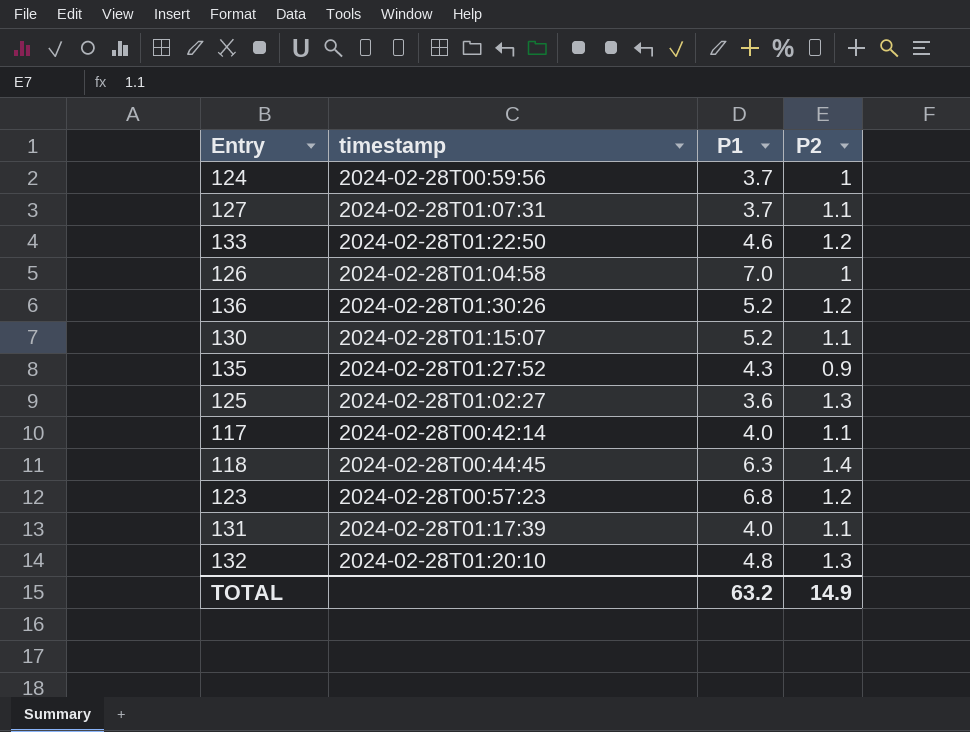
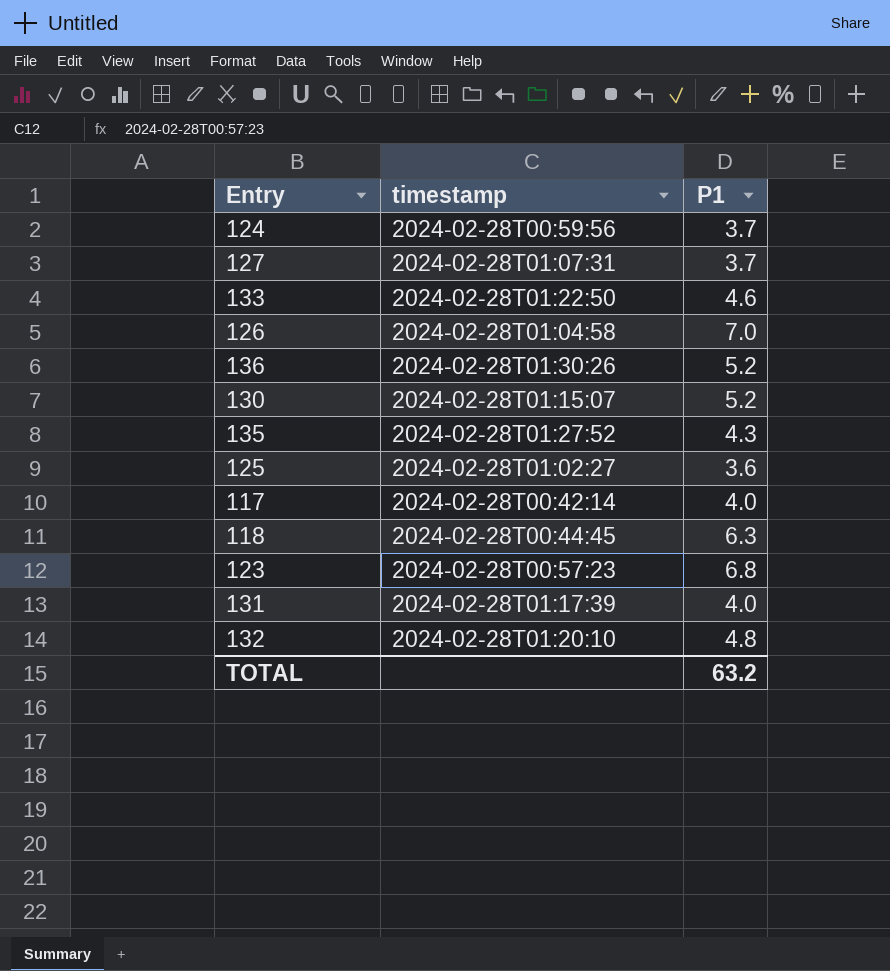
column P2 | position: 4 -> none

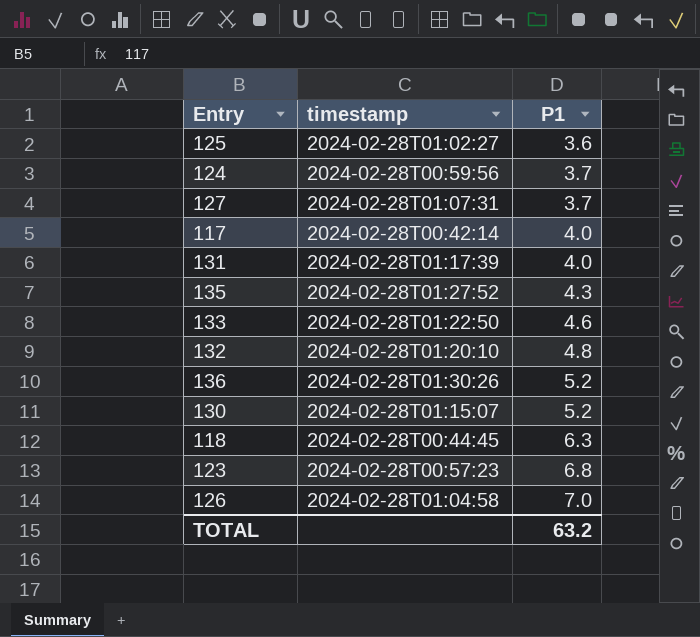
row order: none -> P1 ascending

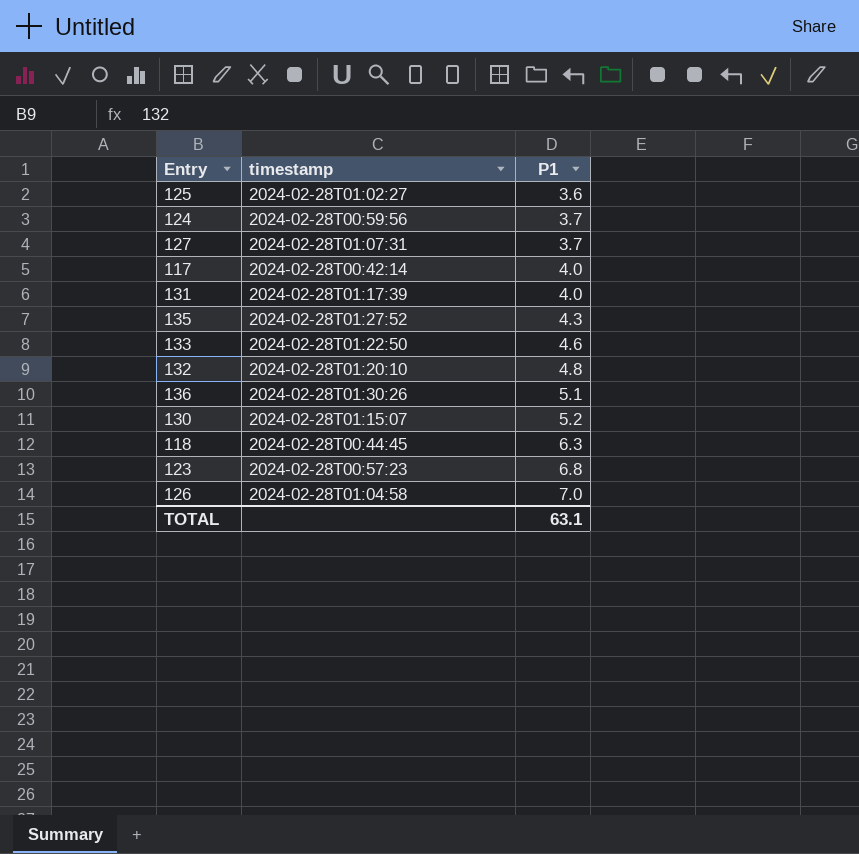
136 | P1: 5.2 -> 5.1
TOTAL | P1: 63.2 -> 63.1

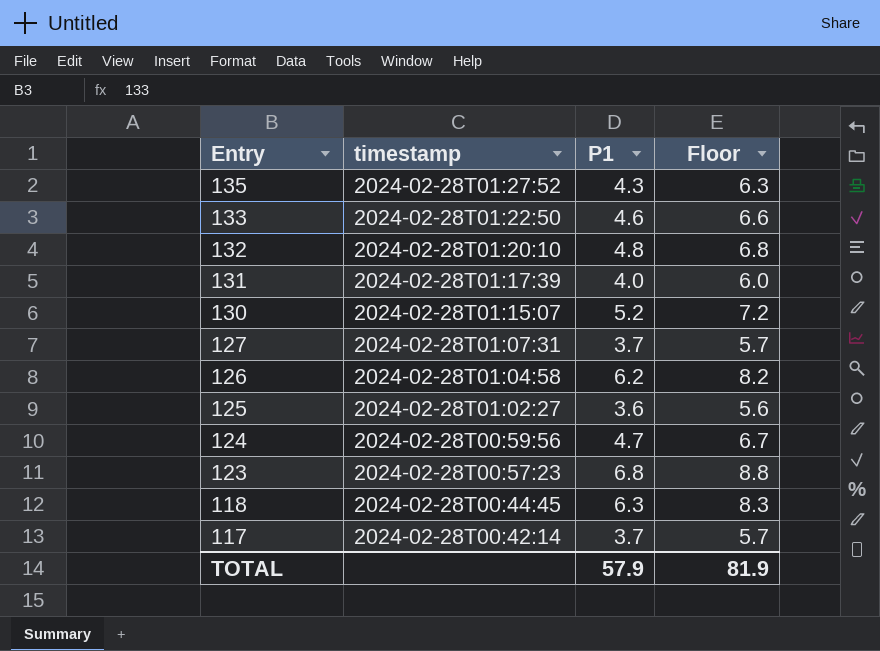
row order: P1 ascending -> Entry descending
column Floor | formula: none -> [P1] + 2
row 136: 2024-02-28T01:30:26 | 5.1 -> none
126 | P1: 7.0 -> 6.2
124 | P1: 3.7 -> 4.7
117 | P1: 4.0 -> 3.7
TOTAL | P1: 63.1 -> 57.9

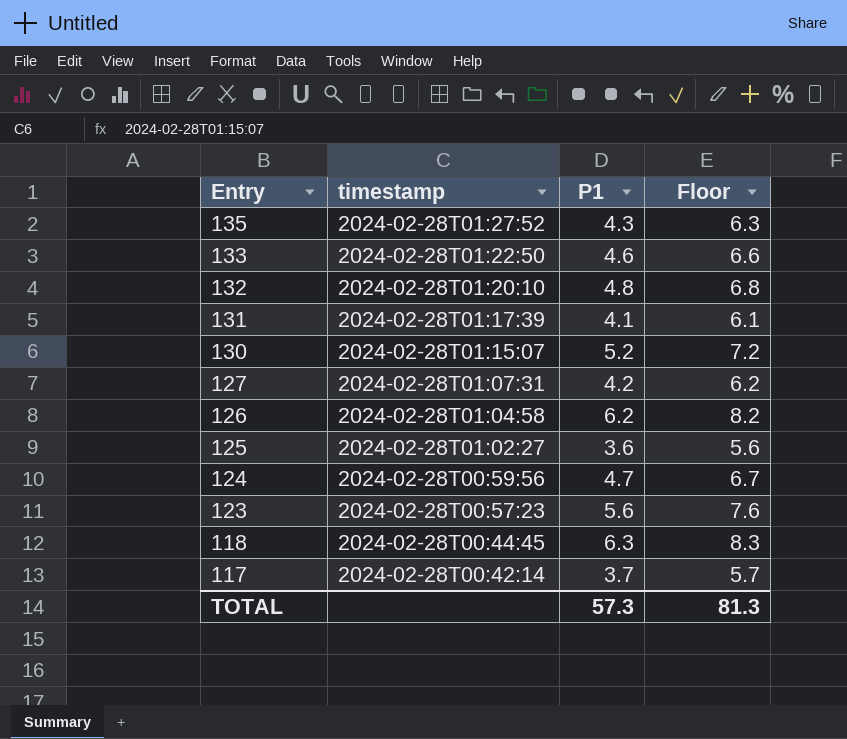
131 | P1: 4.0 -> 4.1
131 | Floor: 6.0 -> 6.1
127 | P1: 3.7 -> 4.2
127 | Floor: 5.7 -> 6.2
123 | P1: 6.8 -> 5.6
123 | Floor: 8.8 -> 7.6
TOTAL | P1: 57.9 -> 57.3
TOTAL | Floor: 81.9 -> 81.3

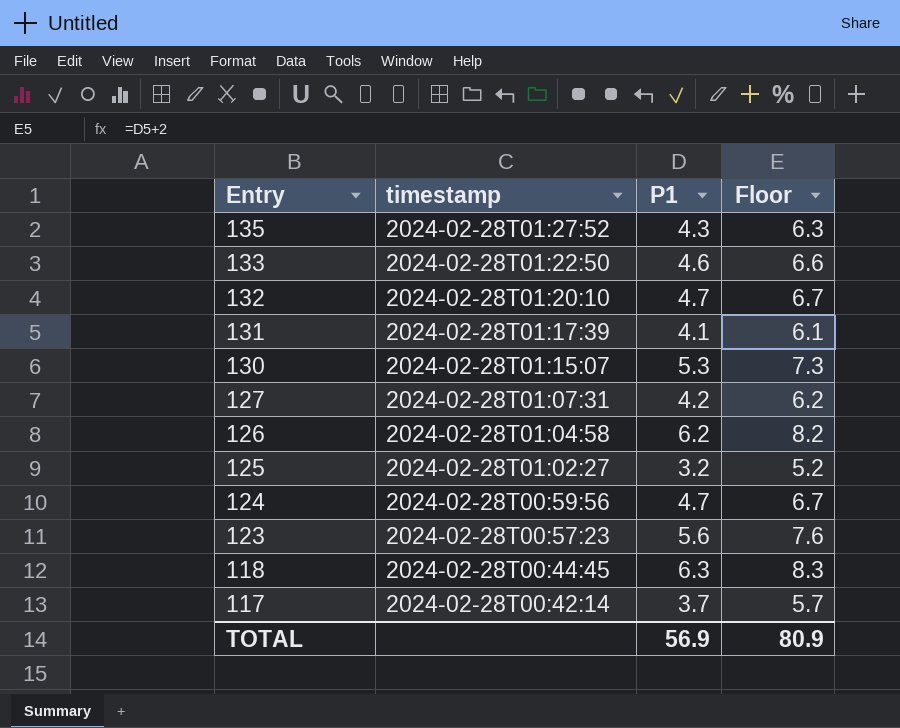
132 | P1: 4.8 -> 4.7
132 | Floor: 6.8 -> 6.7
130 | P1: 5.2 -> 5.3
130 | Floor: 7.2 -> 7.3
125 | P1: 3.6 -> 3.2
125 | Floor: 5.6 -> 5.2
TOTAL | P1: 57.3 -> 56.9
TOTAL | Floor: 81.3 -> 80.9

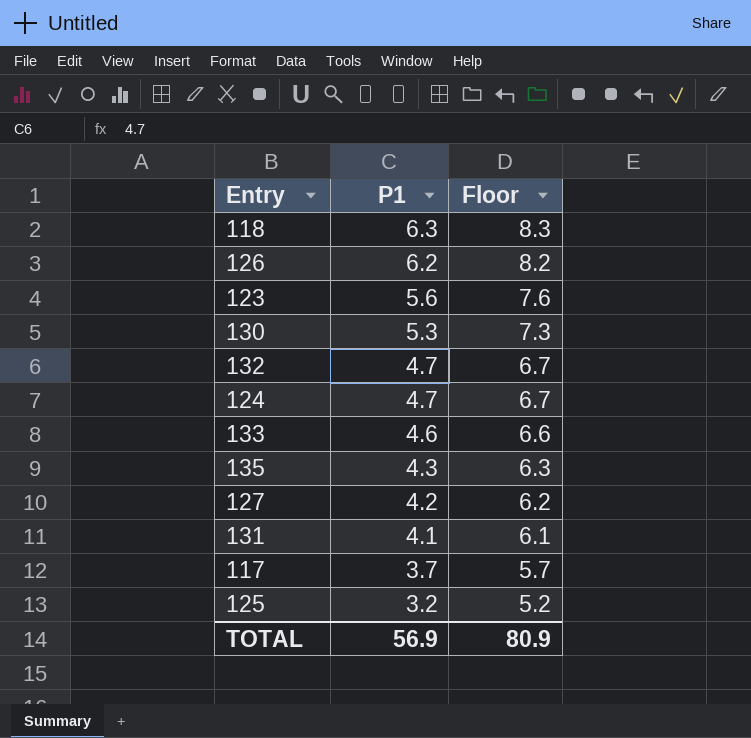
row order: Entry descending -> P1 descending
column timestamp | position: 2 -> none

